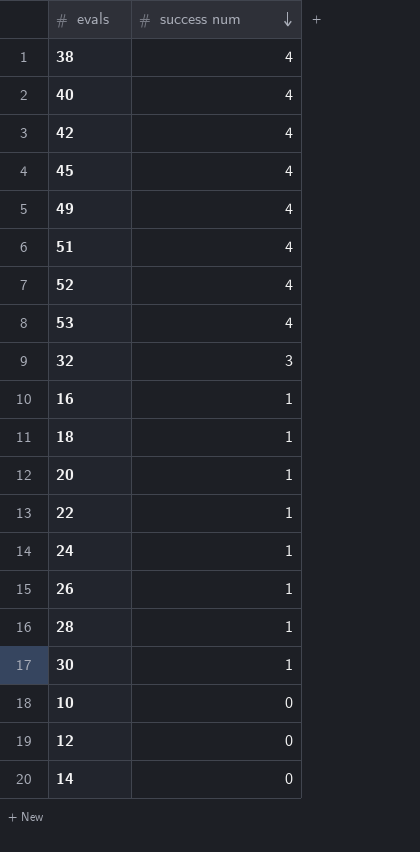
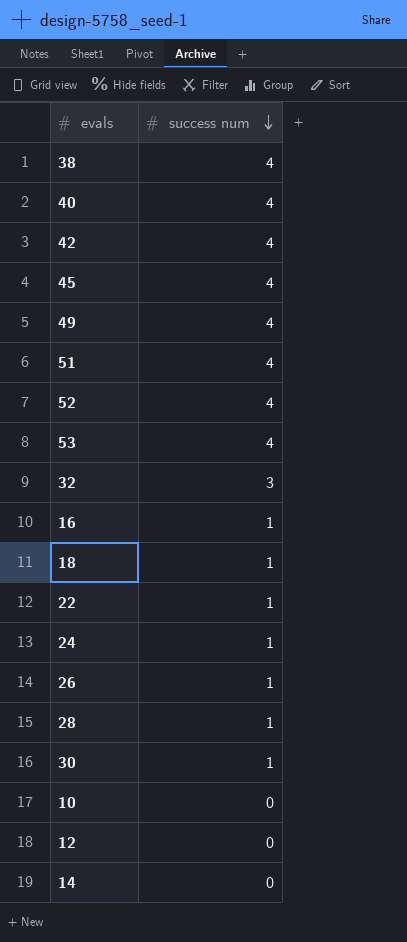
row 20: 1 -> none

